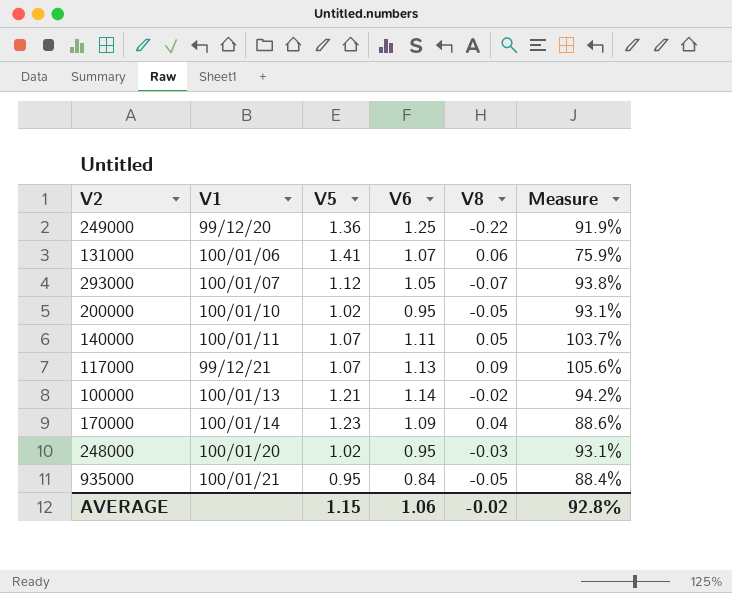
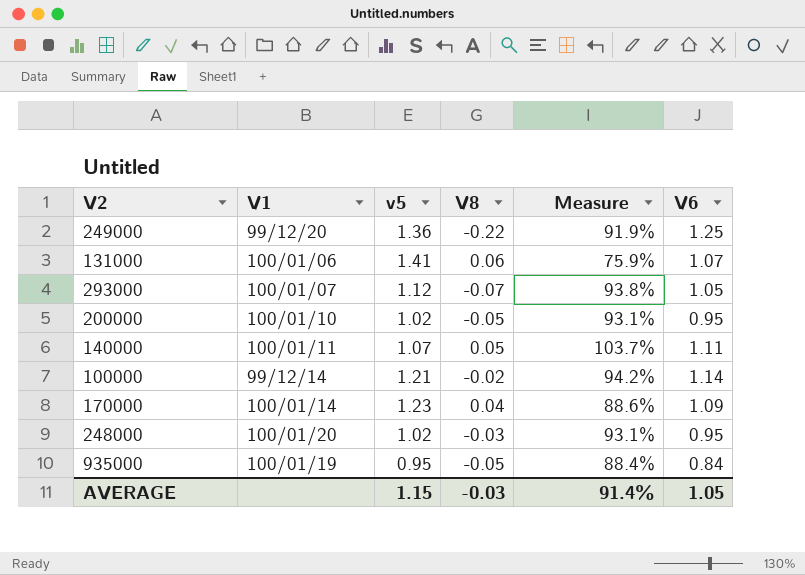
column name: V5 -> v5
column V6 | position: 4 -> 6
row 117000: 99/12/21 | 1.07 | 1.13 | 0.09 | 105.6% -> none
100000 | V1: 100/01/13 -> 99/12/14
935000 | V1: 100/01/21 -> 100/01/19
AVERAGE | V8: -0.02 -> -0.03
AVERAGE | Measure: 92.8% -> 91.4%
AVERAGE | V6: 1.06 -> 1.05

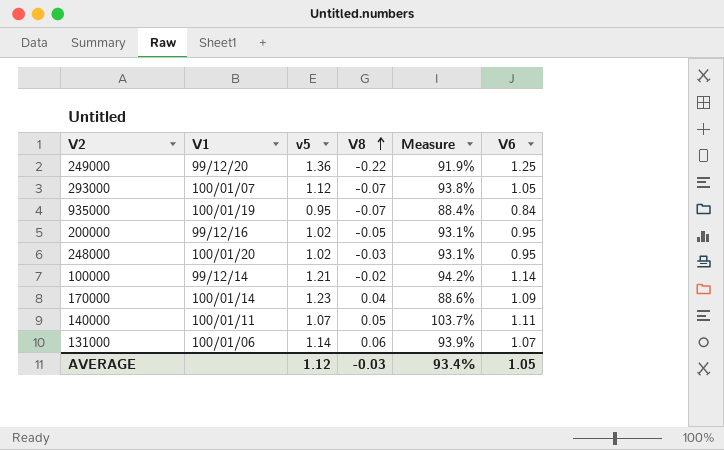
row order: none -> V8 ascending
935000 | V8: -0.05 -> -0.07
200000 | V1: 100/01/10 -> 99/12/16
131000 | v5: 1.41 -> 1.14
131000 | Measure: 75.9% -> 93.9%
AVERAGE | v5: 1.15 -> 1.12
AVERAGE | Measure: 91.4% -> 93.4%

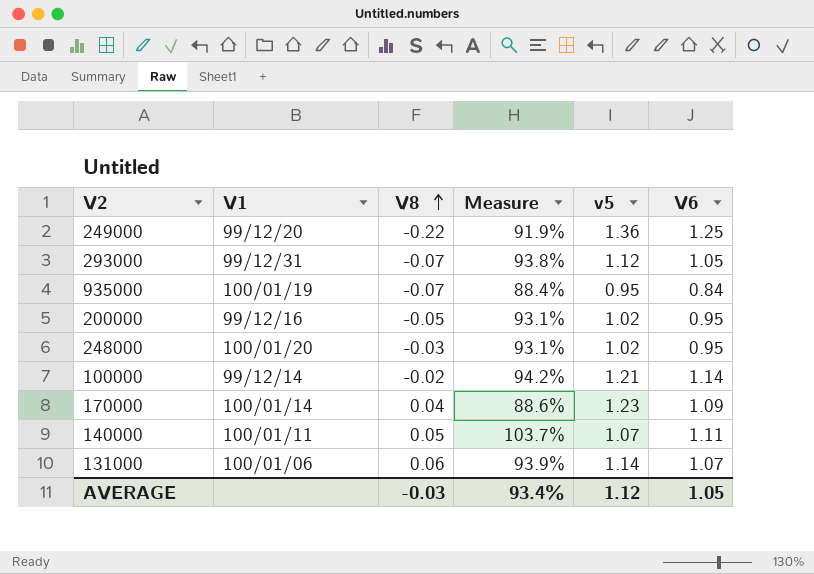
column v5 | position: 3 -> 5
293000 | V1: 100/01/07 -> 99/12/31

